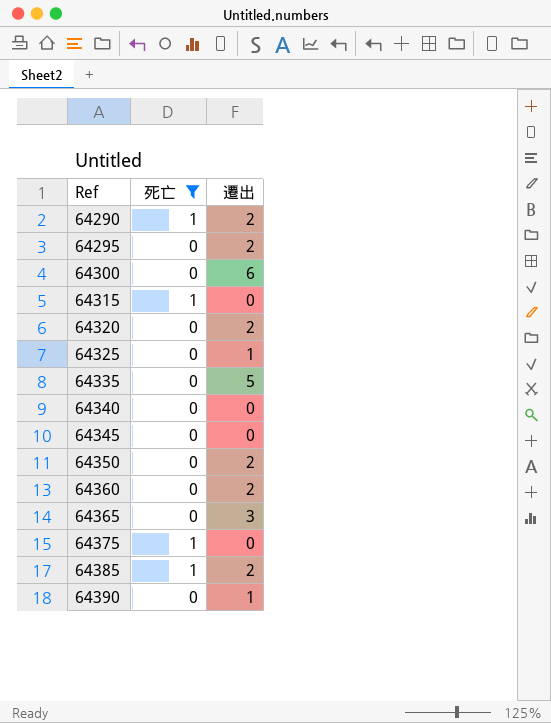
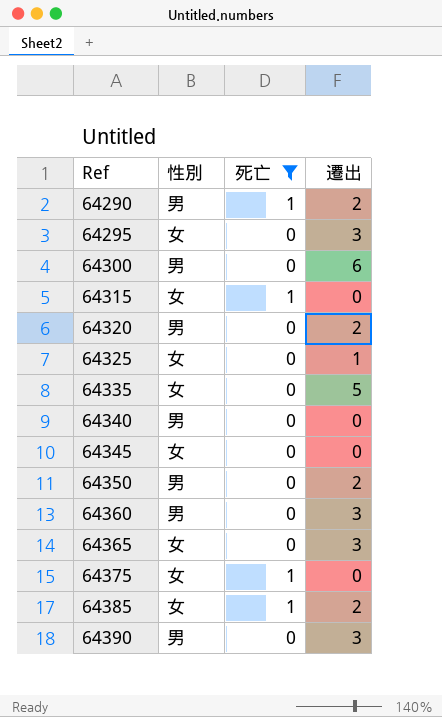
column 性別 | position: none -> 2
64295 | 遷出: 2 -> 3
64360 | 遷出: 2 -> 3
64390 | 遷出: 1 -> 3

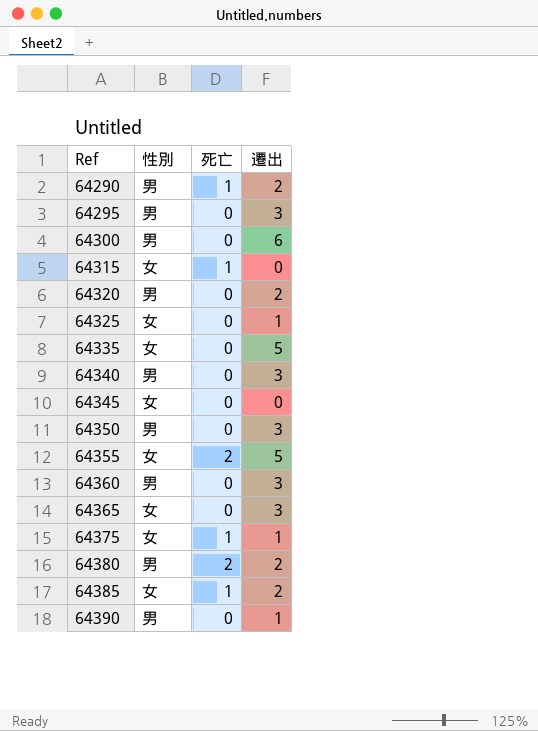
filter: 死亡 != 2 -> none
64295 | 性別: 女 -> 男
64340 | 遷出: 0 -> 3
64350 | 遷出: 2 -> 3
64375 | 遷出: 0 -> 1
64390 | 遷出: 3 -> 1

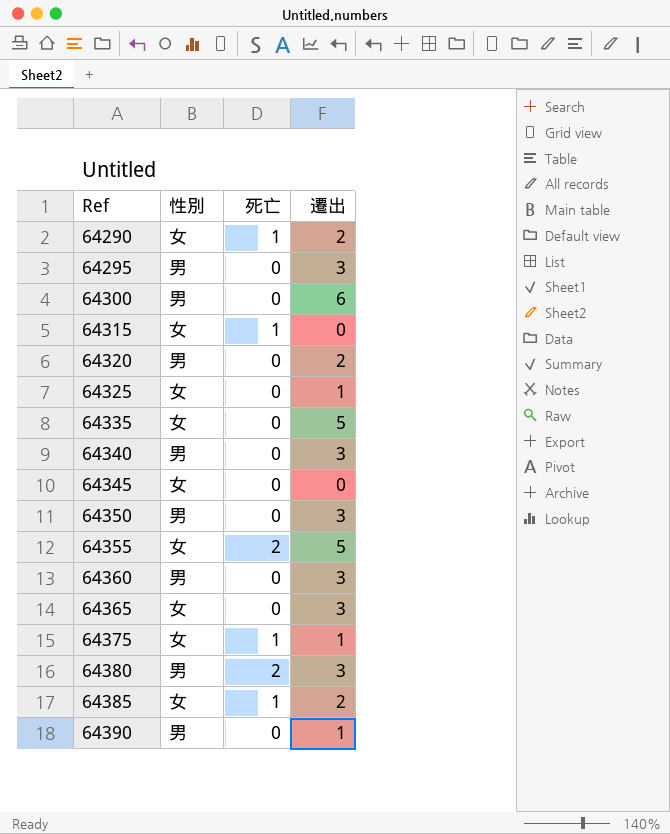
64290 | 性別: 男 -> 女
64380 | 遷出: 2 -> 3

